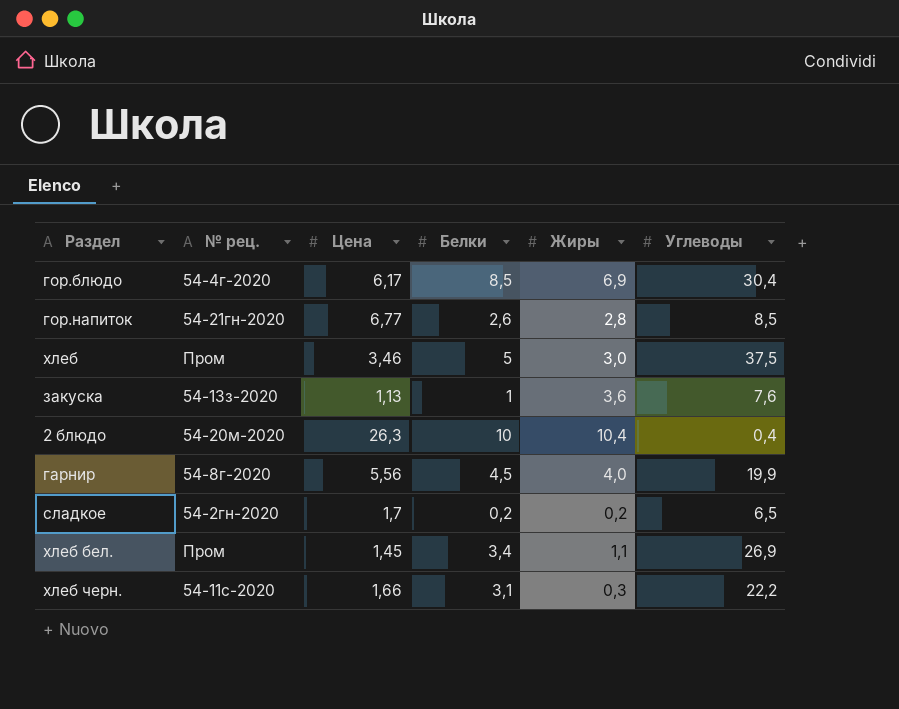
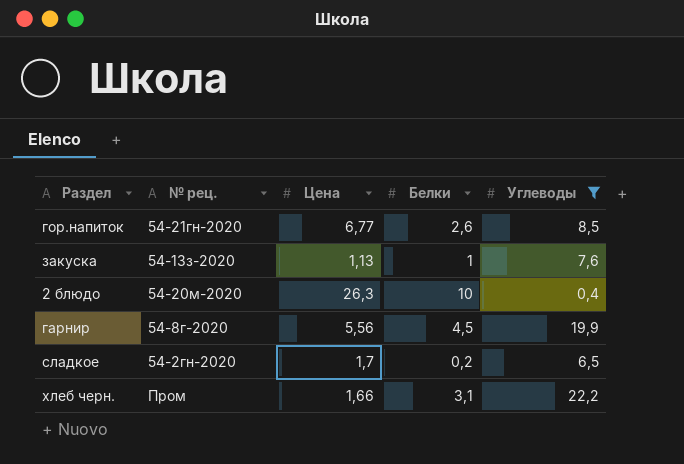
filter: none -> Углеводы <= 22,2
column Жиры | position: 5 -> none
хлеб черн. | № рец.: 54-11с-2020 -> Пром

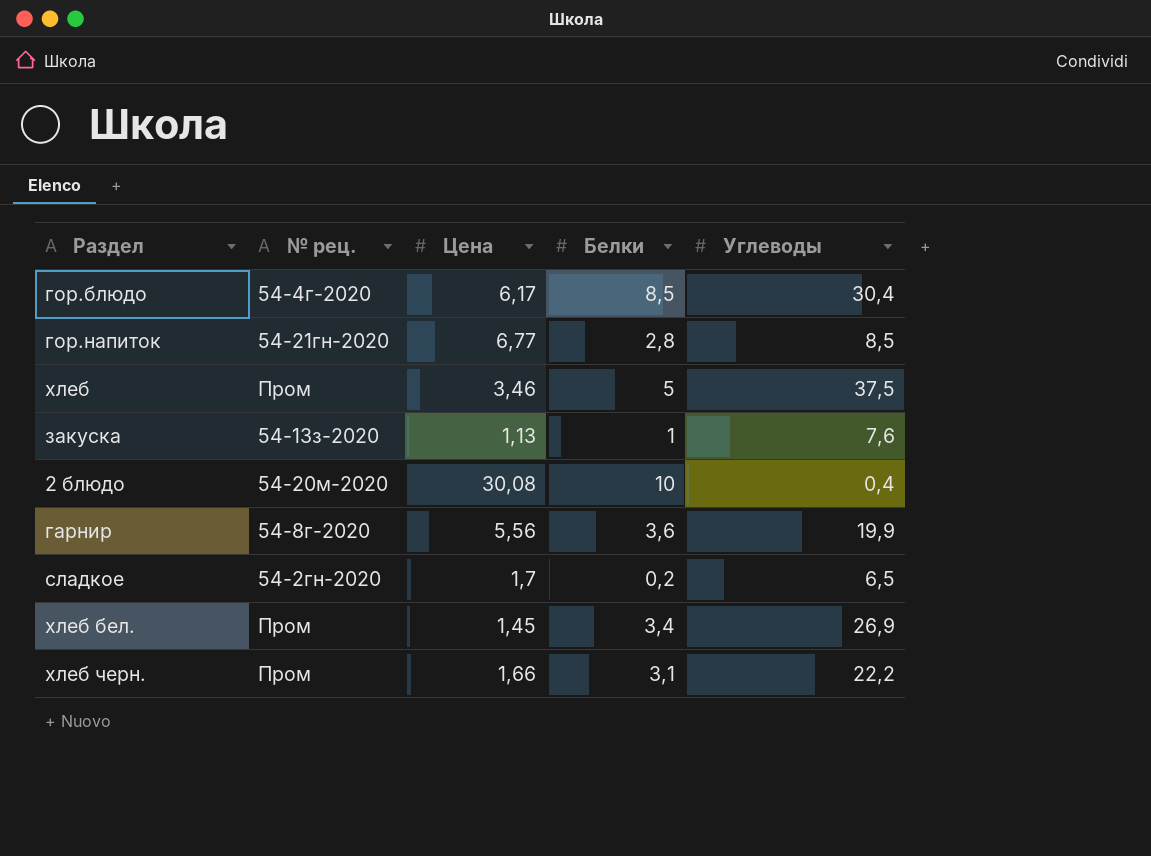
filter: Углеводы <= 22,2 -> none
гор.напиток | Белки: 2,6 -> 2,8
2 блюдо | Цена: 26,3 -> 30,08
гарнир | Белки: 4,5 -> 3,6

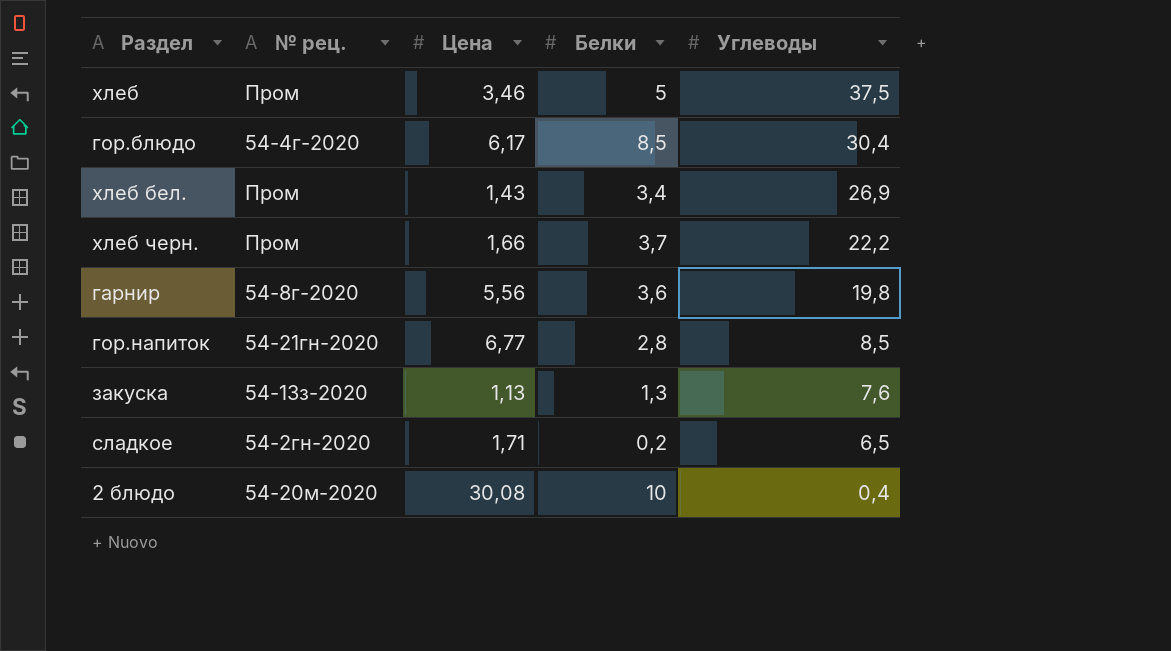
row order: none -> Углеводы descending
хлеб бел. | Цена: 1,45 -> 1,43
хлеб черн. | Белки: 3,1 -> 3,7
гарнир | Углеводы: 19,9 -> 19,8
закуска | Белки: 1 -> 1,3
сладкое | Цена: 1,7 -> 1,71

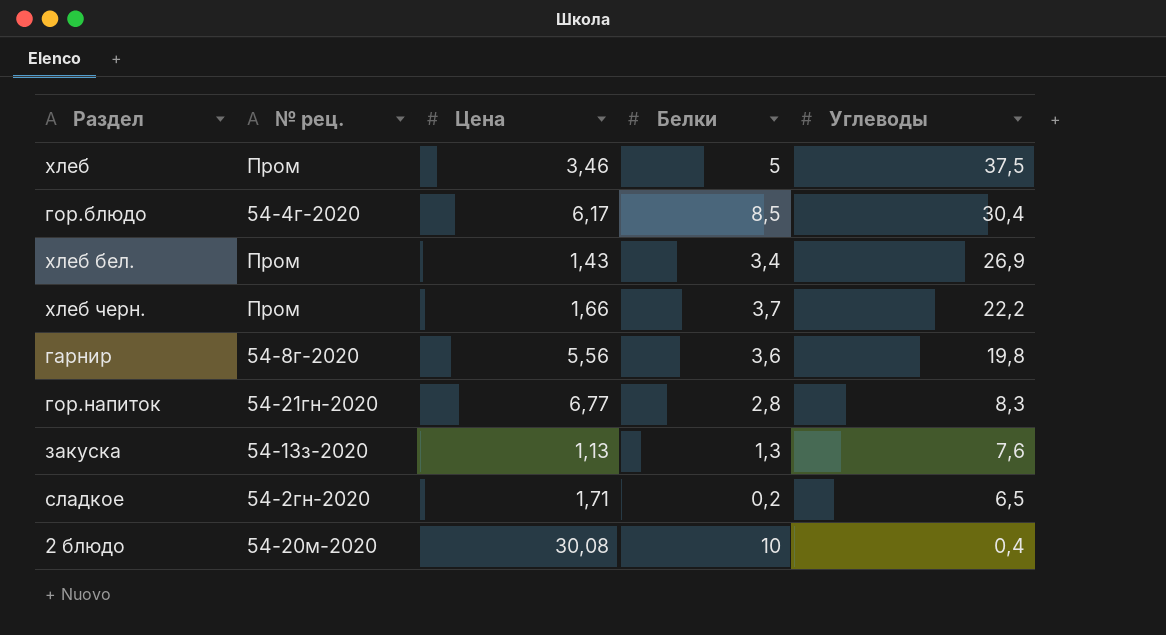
гор.напиток | Углеводы: 8,5 -> 8,3

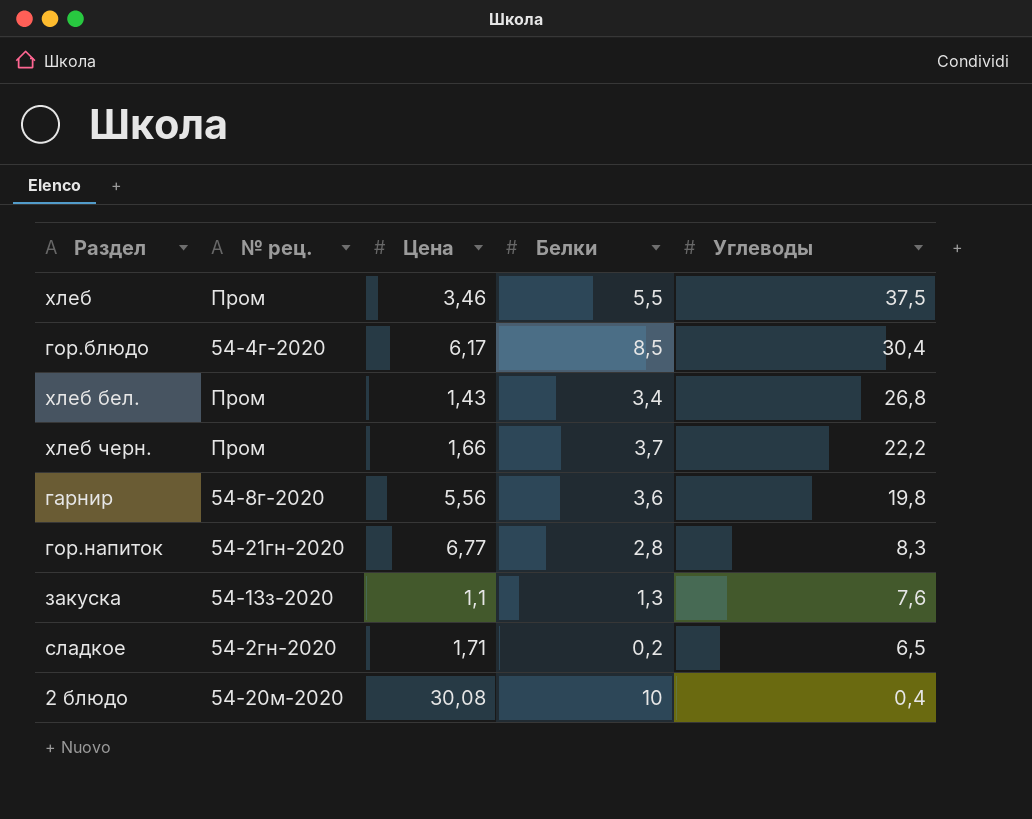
хлеб | Белки: 5 -> 5,5
хлеб бел. | Углеводы: 26,9 -> 26,8
закуска | Цена: 1,13 -> 1,1

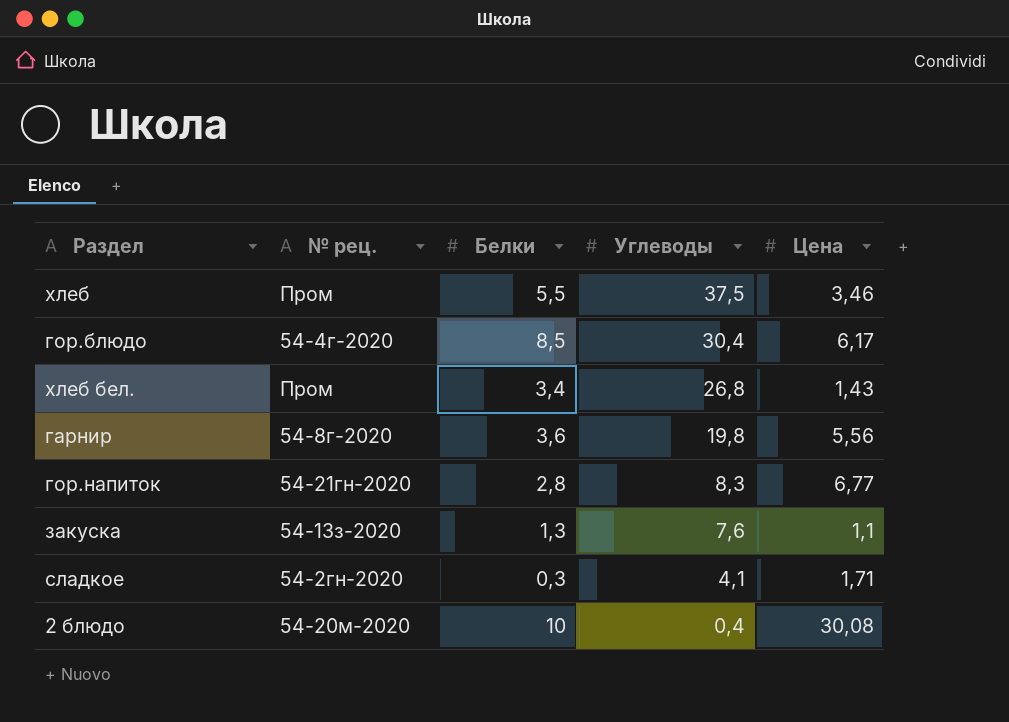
column Цена | position: 3 -> 5
row хлеб черн.: Пром | 1,66 | 3,7 | 22,2 -> none
сладкое | Белки: 0,2 -> 0,3
сладкое | Углеводы: 6,5 -> 4,1

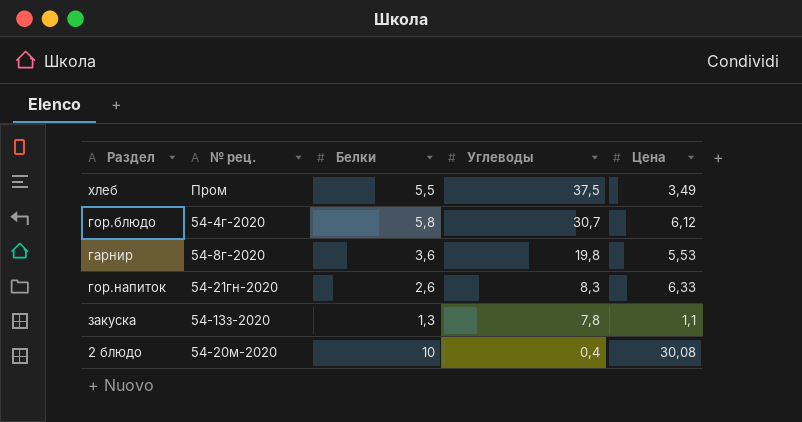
row хлеб бел.: Пром | 3,4 | 26,8 | 1,43 -> none
row сладкое: 54-2гн-2020 | 0,3 | 4,1 | 1,71 -> none
хлеб | Цена: 3,46 -> 3,49
гор.блюдо | Белки: 8,5 -> 5,8
гор.блюдо | Углеводы: 30,4 -> 30,7
гор.блюдо | Цена: 6,17 -> 6,12
гарнир | Цена: 5,56 -> 5,53
гор.напиток | Белки: 2,8 -> 2,6
гор.напиток | Цена: 6,77 -> 6,33
закуска | Углеводы: 7,6 -> 7,8

